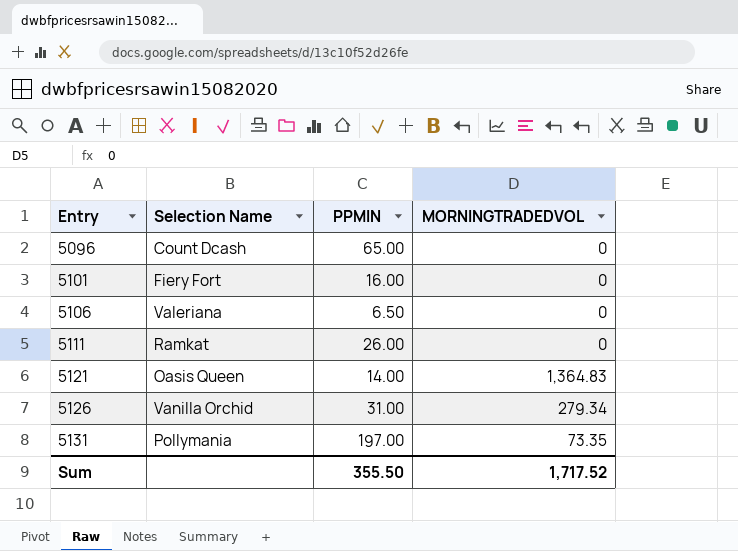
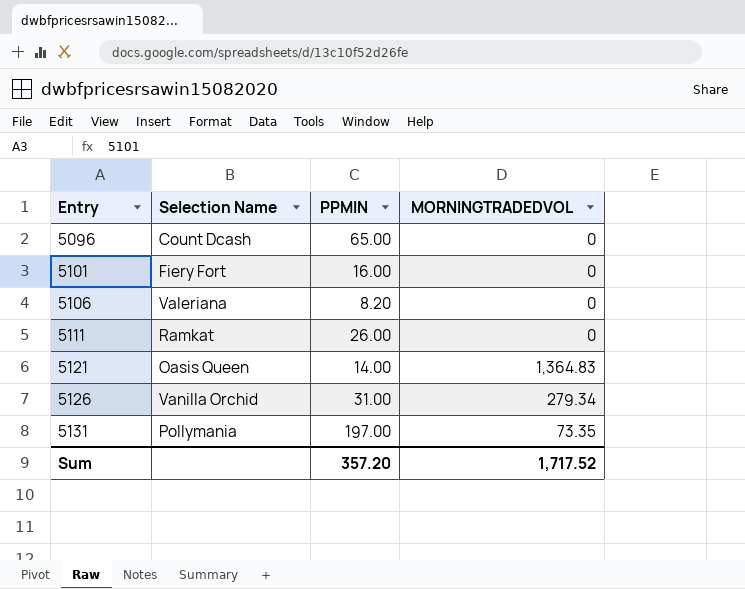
5106 | PPMIN: 6.50 -> 8.20
Sum | PPMIN: 355.50 -> 357.20

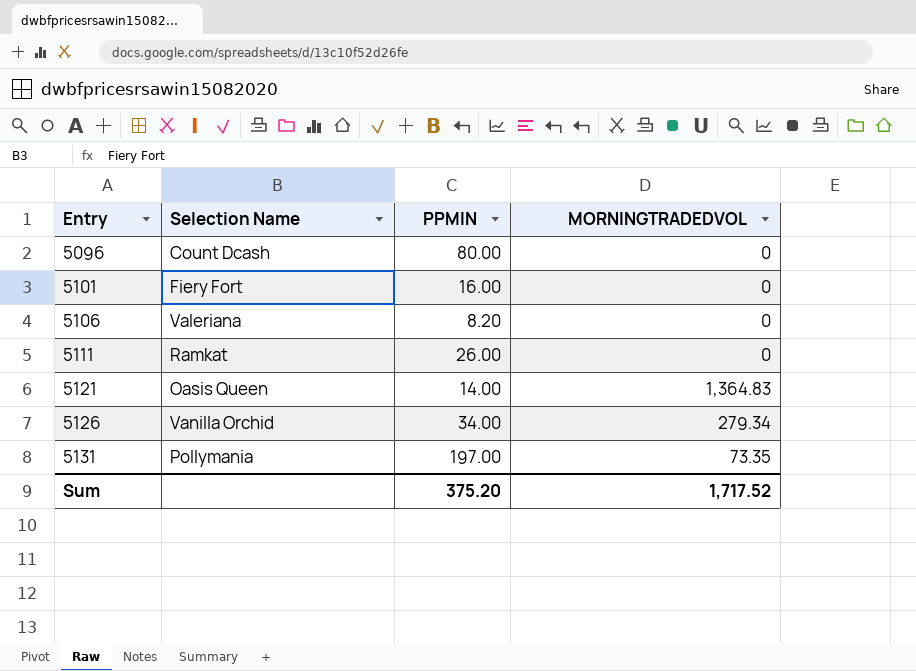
5096 | PPMIN: 65.00 -> 80.00
5126 | PPMIN: 31.00 -> 34.00
Sum | PPMIN: 357.20 -> 375.20

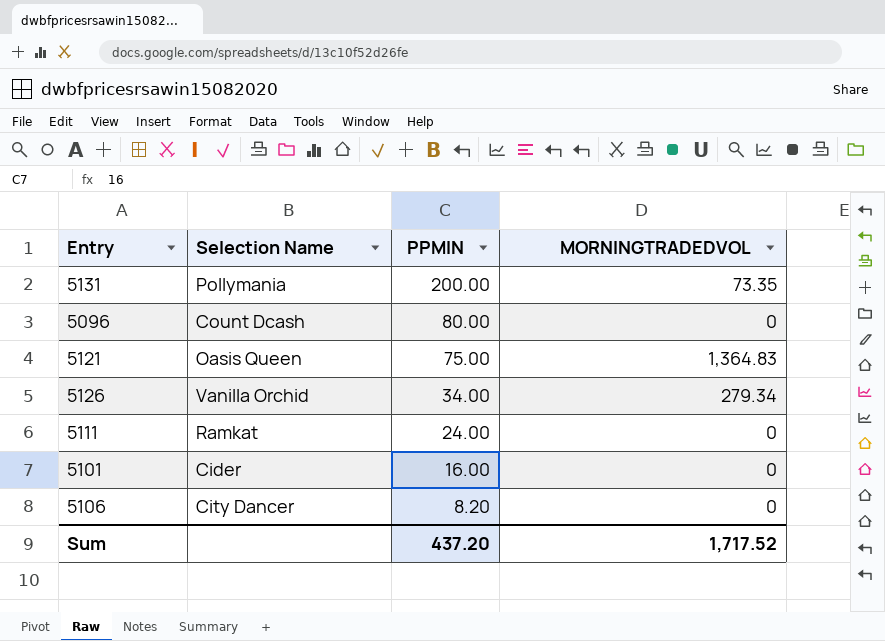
row order: Entry ascending -> PPMIN descending
5131 | PPMIN: 197.00 -> 200.00
5121 | PPMIN: 14.00 -> 75.00
5111 | PPMIN: 26.00 -> 24.00
5101 | Selection Name: Fiery Fort -> Cider
5106 | Selection Name: Valeriana -> City Dancer
Sum | PPMIN: 375.20 -> 437.20

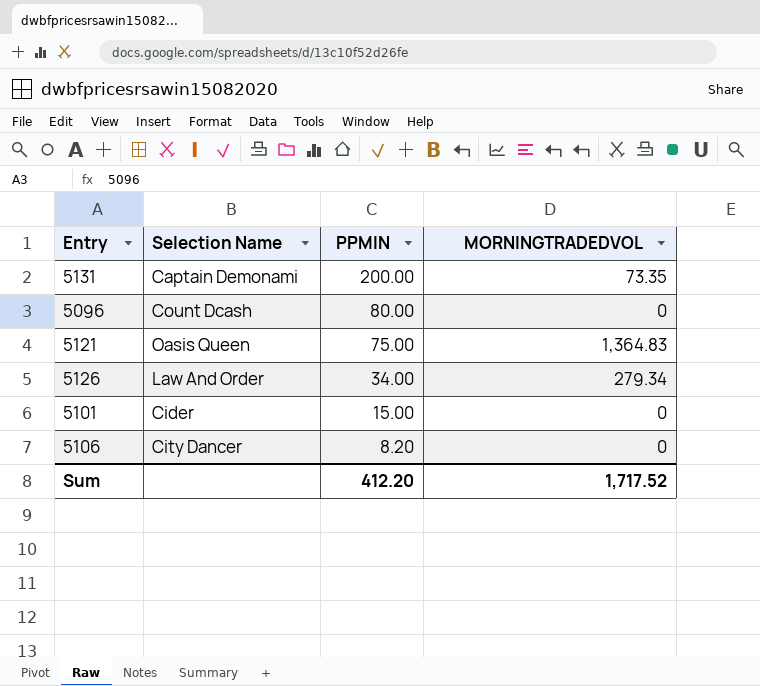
row 5111: Ramkat | 24.00 | 0 -> none
5131 | Selection Name: Pollymania -> Captain Demonami
5126 | Selection Name: Vanilla Orchid -> Law And Order
5101 | PPMIN: 16.00 -> 15.00
Sum | PPMIN: 437.20 -> 412.20

